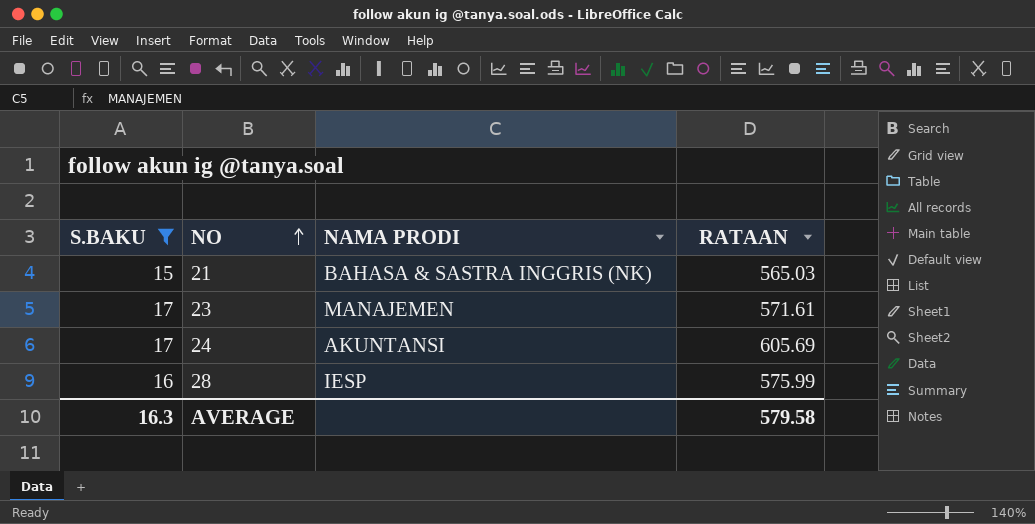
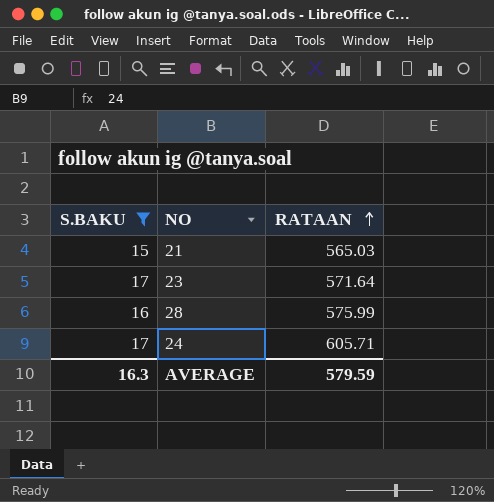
row order: NO ascending -> RATAAN ascending
column NAMA PRODI | position: 3 -> none
23 | RATAAN: 571.61 -> 571.64
24 | RATAAN: 605.69 -> 605.71
AVERAGE | RATAAN: 579.58 -> 579.59

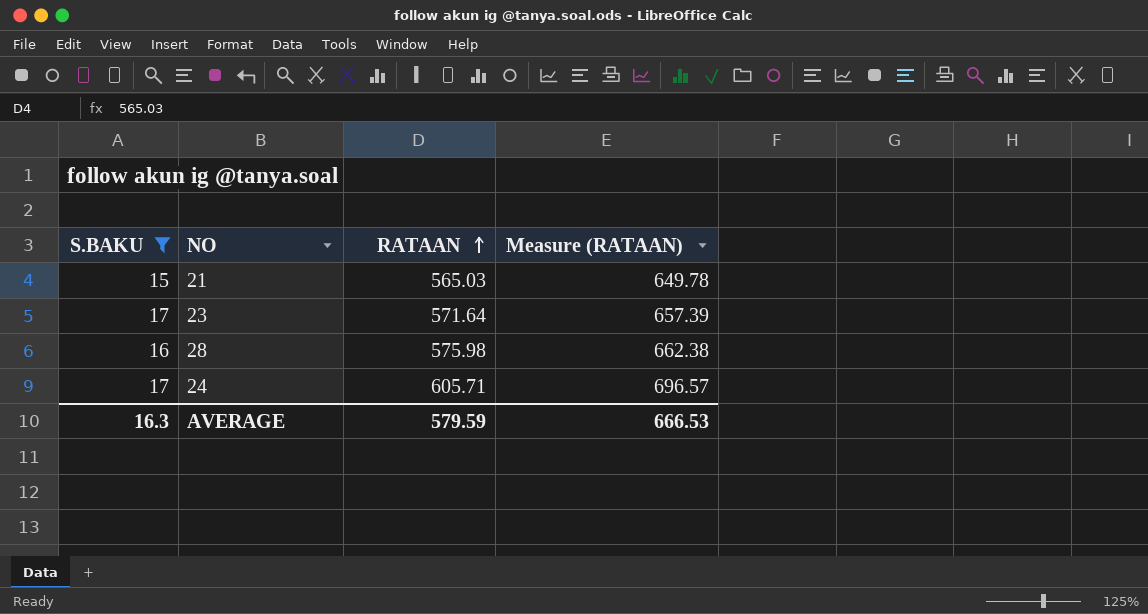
column Measure (RATAAN) | formula: none -> [RATAAN] * 1.15
28 | RATAAN: 575.99 -> 575.98

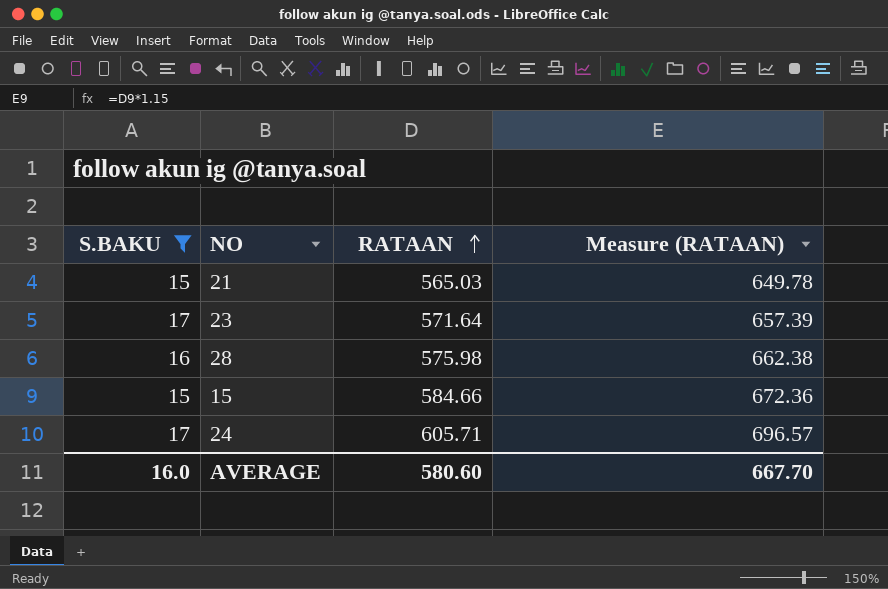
row 15: none -> 15 | 584.66 | 672.36
AVERAGE | S.BAKU: 16.3 -> 16.0
AVERAGE | RATAAN: 579.59 -> 580.60
AVERAGE | Measure (RATAAN): 666.53 -> 667.70

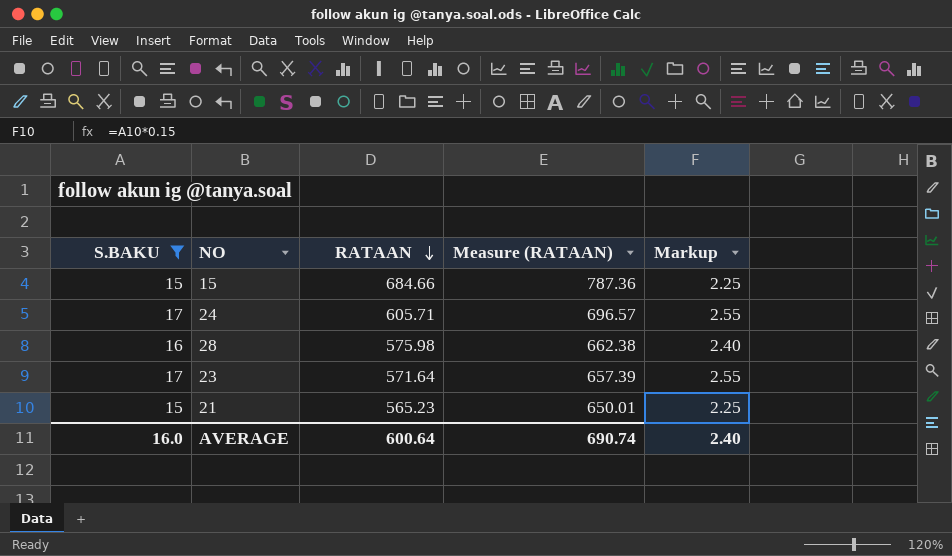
row order: RATAAN ascending -> RATAAN descending
column Markup | formula: none -> [S.BAKU] * 0.15
15 | RATAAN: 584.66 -> 684.66
15 | Measure (RATAAN): 672.36 -> 787.36
21 | RATAAN: 565.03 -> 565.23
21 | Measure (RATAAN): 649.78 -> 650.01
AVERAGE | RATAAN: 580.60 -> 600.64
AVERAGE | Measure (RATAAN): 667.70 -> 690.74

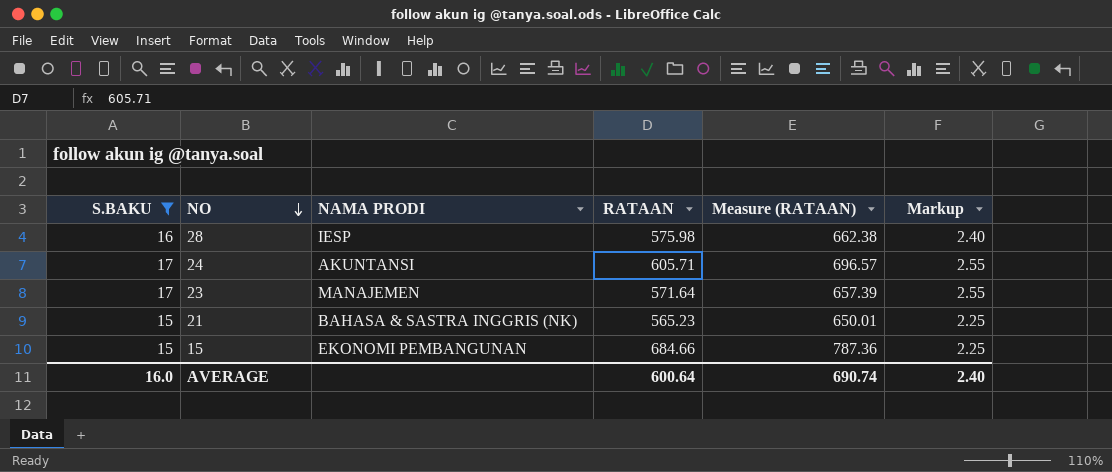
row order: RATAAN descending -> NO descending
column NAMA PRODI | position: none -> 3

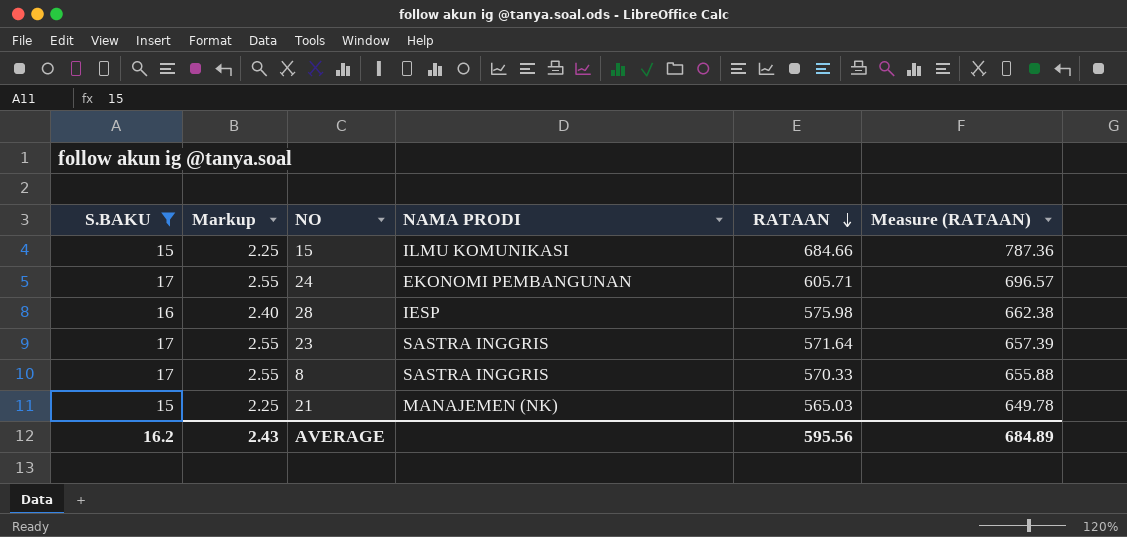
row order: NO descending -> RATAAN descending
column Markup | position: 6 -> 2
15 | NAMA PRODI: EKONOMI PEMBANGUNAN -> ILMU KOMUNIKASI
24 | NAMA PRODI: AKUNTANSI -> EKONOMI PEMBANGUNAN
23 | NAMA PRODI: MANAJEMEN -> SASTRA INGGRIS
row 8: none -> 17 | 2.55 | SASTRA INGGRIS | 570.33 | 655.88
21 | NAMA PRODI: BAHASA & SASTRA INGGRIS (NK) -> MANAJEMEN (NK)
21 | RATAAN: 565.23 -> 565.03
21 | Measure (RATAAN): 650.01 -> 649.78
AVERAGE | S.BAKU: 16.0 -> 16.2
AVERAGE | Markup: 2.40 -> 2.43
AVERAGE | RATAAN: 600.64 -> 595.56
AVERAGE | Measure (RATAAN): 690.74 -> 684.89

